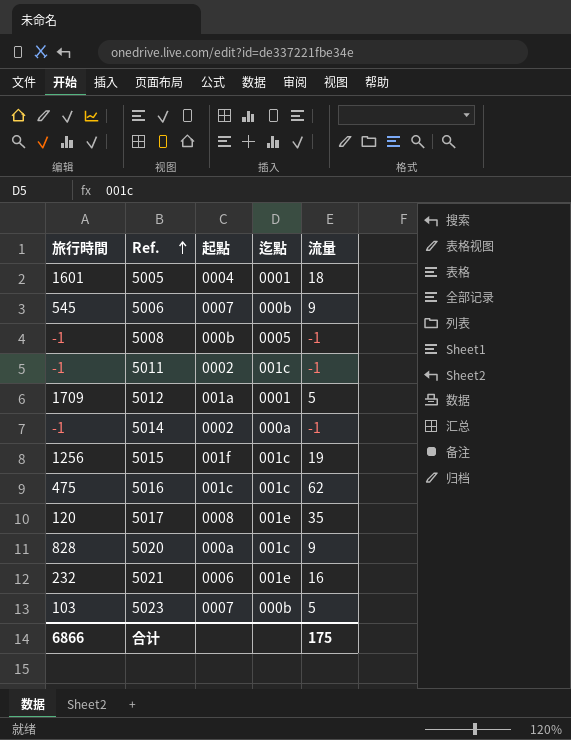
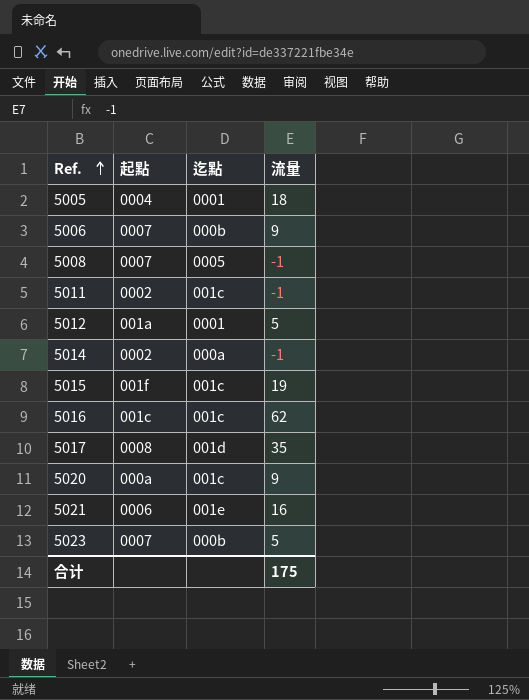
column 旅行時間 | position: 1 -> none
5008 | 起點: 000b -> 0007
5017 | 迄點: 001e -> 001d

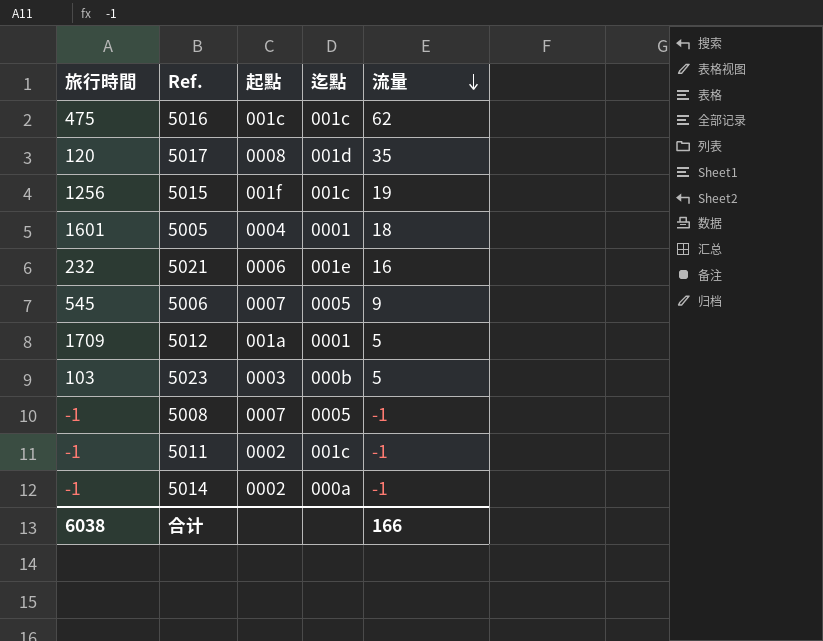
row order: Ref. ascending -> 流量 descending
column 旅行時間 | position: none -> 1
row 5020: 000a | 001c | 9 -> none
5006 | 迄點: 000b -> 0005
5023 | 起點: 0007 -> 0003
合计 | 流量: 175 -> 166

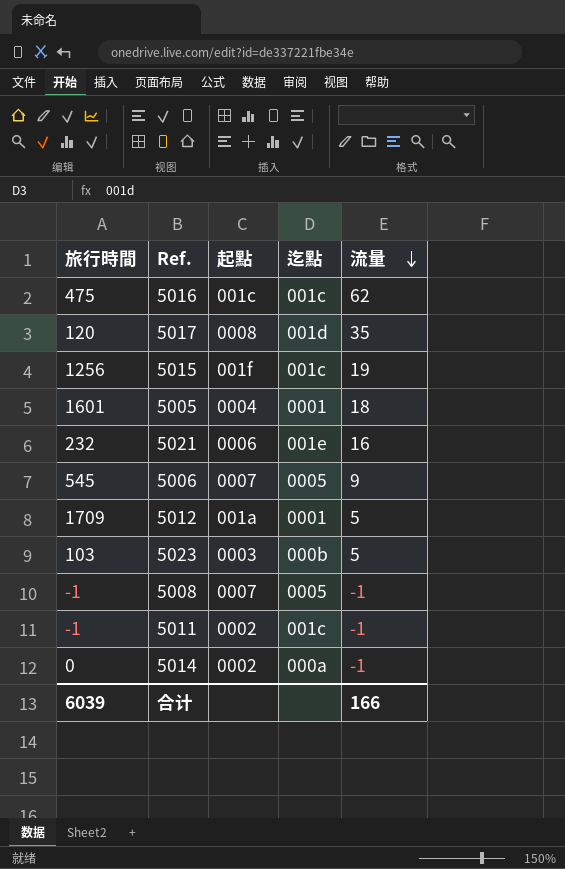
5014 | 旅行時間: -1 -> 0
合计 | 旅行時間: 6038 -> 6039

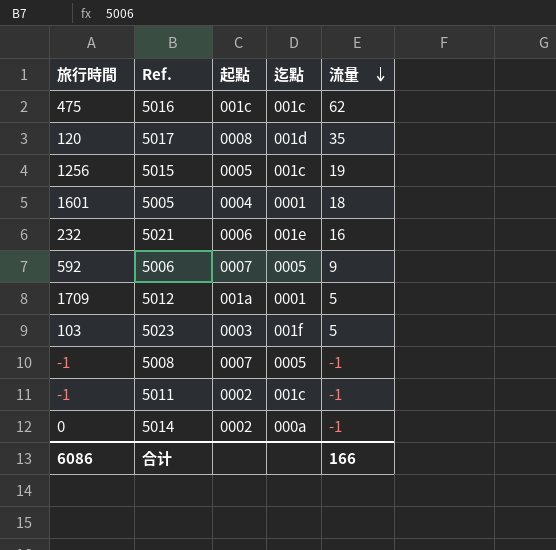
5015 | 起點: 001f -> 0005
5006 | 旅行時間: 545 -> 592
5023 | 迄點: 000b -> 001f
合计 | 旅行時間: 6039 -> 6086

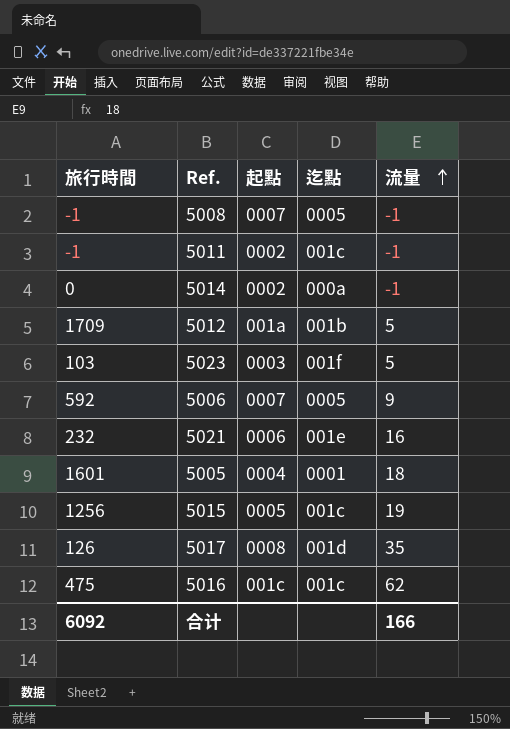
row order: 流量 descending -> 流量 ascending
5012 | 迄點: 0001 -> 001b
5017 | 旅行時間: 120 -> 126
合计 | 旅行時間: 6086 -> 6092

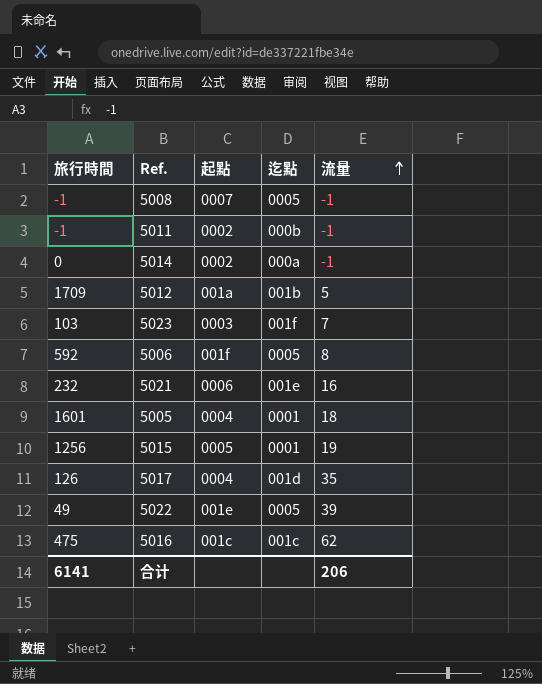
5011 | 迄點: 001c -> 000b
5023 | 流量: 5 -> 7
5006 | 起點: 0007 -> 001f
5006 | 流量: 9 -> 8
5015 | 迄點: 001c -> 0001
5017 | 起點: 0008 -> 0004
row 5022: none -> 49 | 001e | 0005 | 39
合计 | 旅行時間: 6092 -> 6141
合计 | 流量: 166 -> 206

